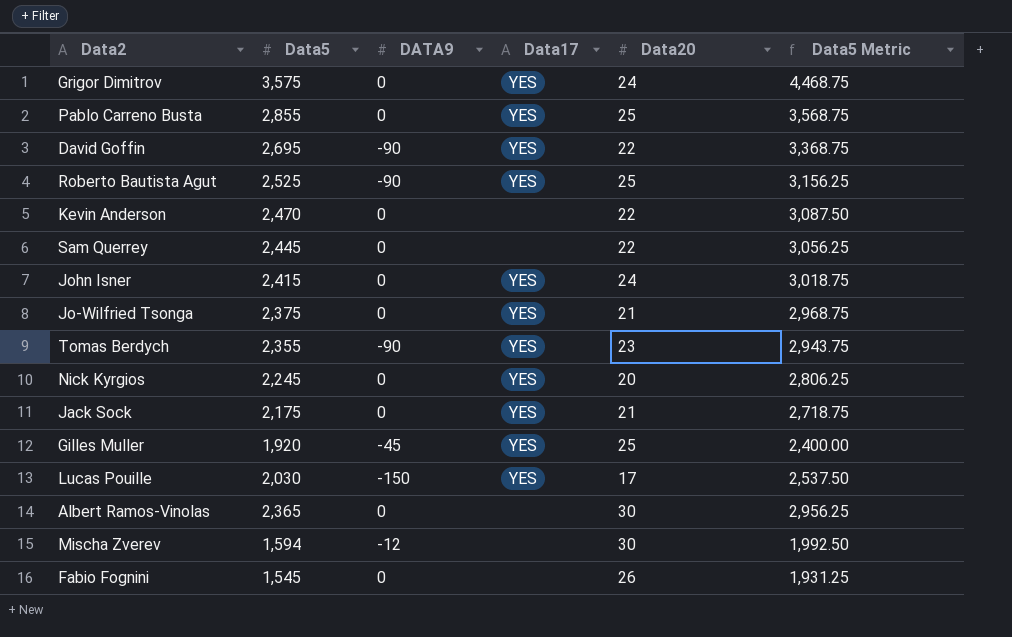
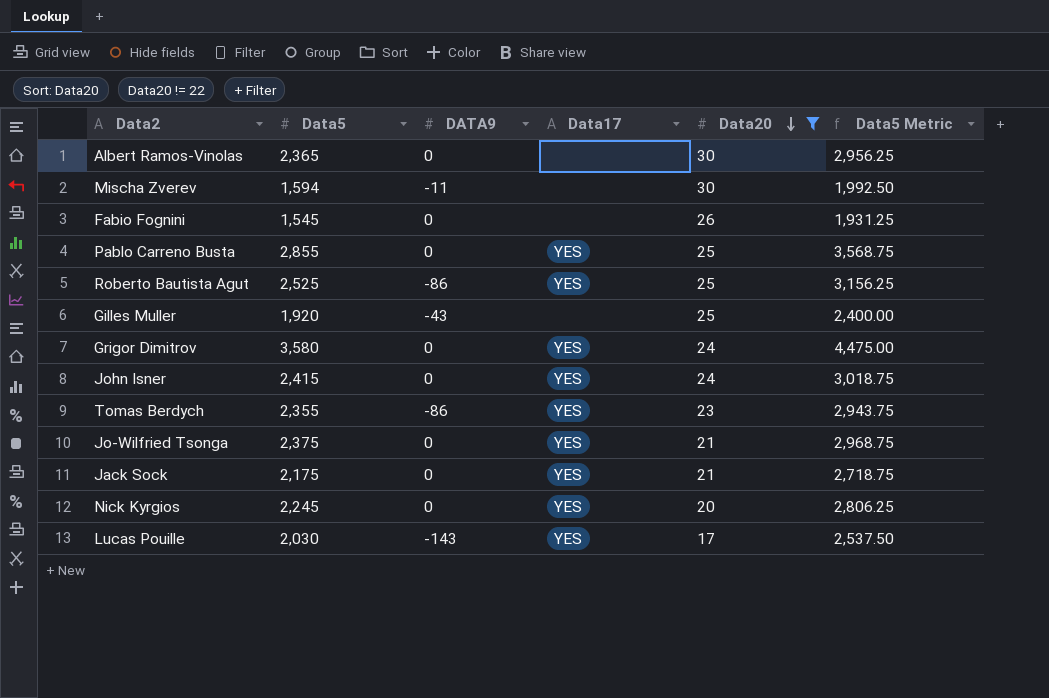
filter: none -> Data20 != 22
row order: none -> Data20 descending
Mischa Zverev | DATA9: -12 -> -11
Roberto Bautista Agut | DATA9: -90 -> -86
Gilles Muller | DATA9: -45 -> -43
Gilles Muller | Data17: YES -> none
Grigor Dimitrov | Data5: 3,575 -> 3,580
Grigor Dimitrov | Data5 Metric: 4,468.75 -> 4,475.00
Tomas Berdych | DATA9: -90 -> -86
Lucas Pouille | DATA9: -150 -> -143

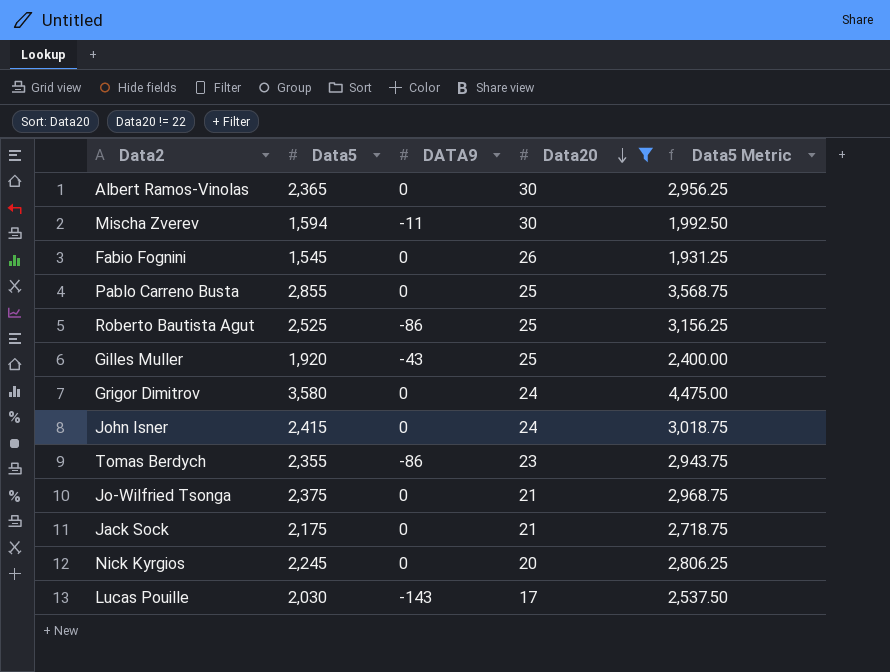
column Data17 | position: 4 -> none

